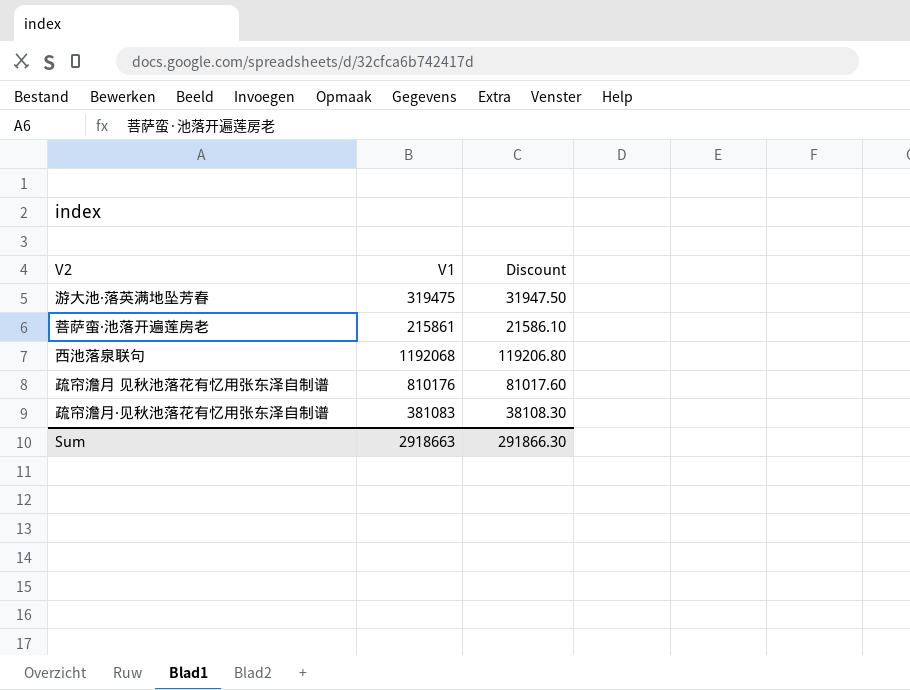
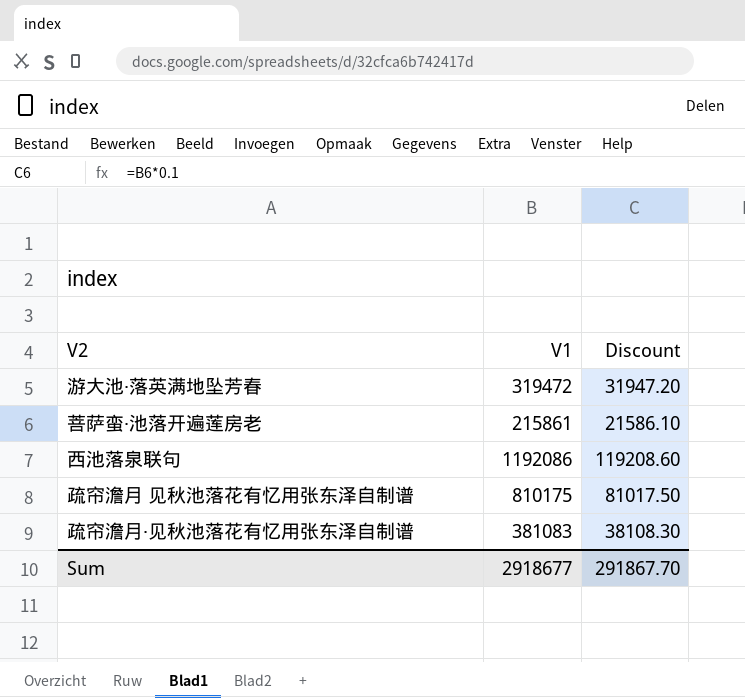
游大池·落英满地坠芳春 | V1: 319475 -> 319472
游大池·落英满地坠芳春 | Discount: 31947.50 -> 31947.20
西池落泉联句 | V1: 1192068 -> 1192086
西池落泉联句 | Discount: 119206.80 -> 119208.60
疏帘澹月 见秋池落花有忆用张东泽自制谱 | V1: 810176 -> 810175
疏帘澹月 见秋池落花有忆用张东泽自制谱 | Discount: 81017.60 -> 81017.50
Sum | V1: 2918663 -> 2918677
Sum | Discount: 291866.30 -> 291867.70

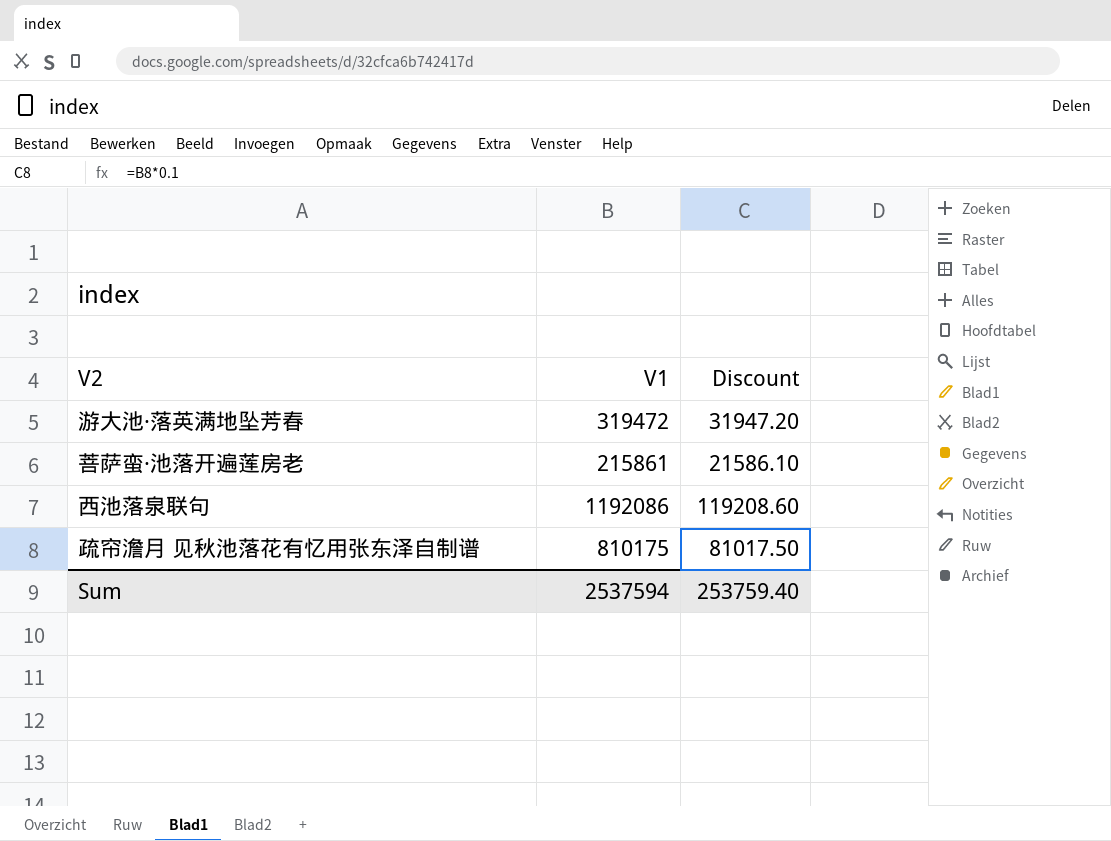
row 疏帘澹月·见秋池落花有忆用张东泽自制谱: 381083 | 38108.30 -> none
Sum | V1: 2918677 -> 2537594
Sum | Discount: 291867.70 -> 253759.40

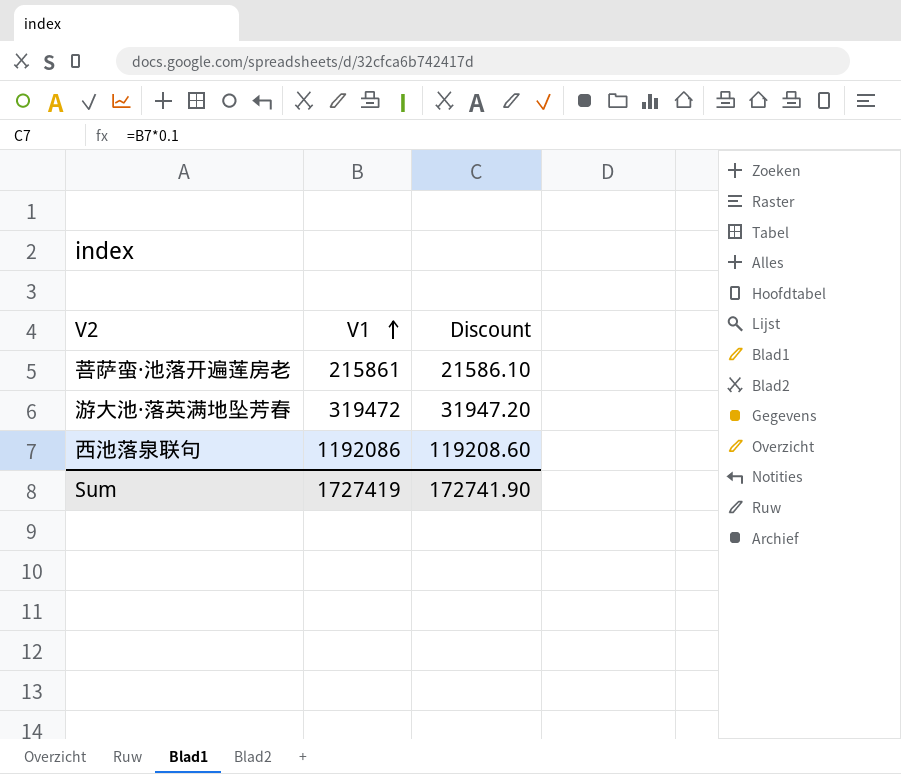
row order: none -> V1 ascending
row 疏帘澹月 见秋池落花有忆用张东泽自制谱: 810175 | 81017.50 -> none
Sum | V1: 2537594 -> 1727419
Sum | Discount: 253759.40 -> 172741.90

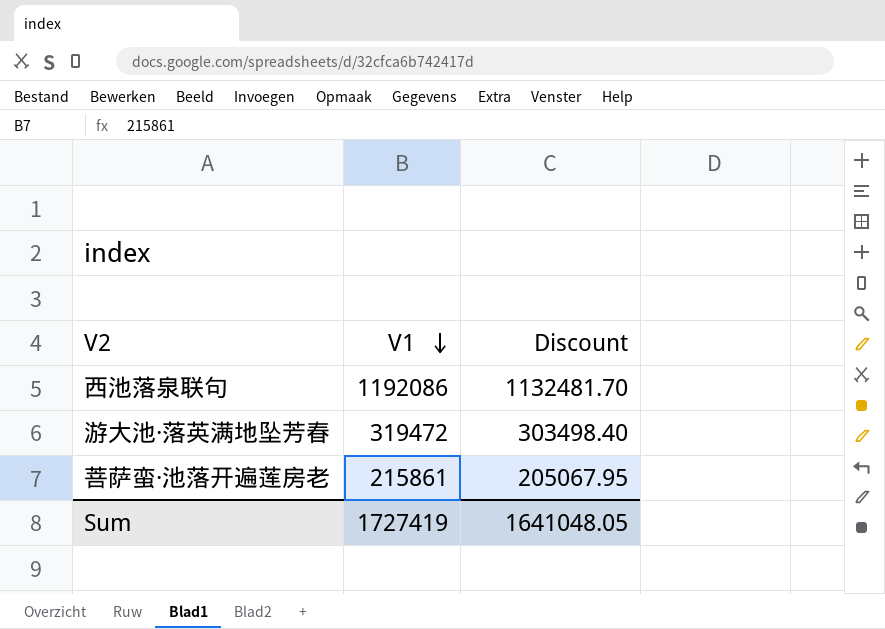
row order: V1 ascending -> V1 descending
column Discount | formula: [V1] * 0.1 -> [V1] * 0.95
Sum | Discount: 172741.90 -> 1641048.05

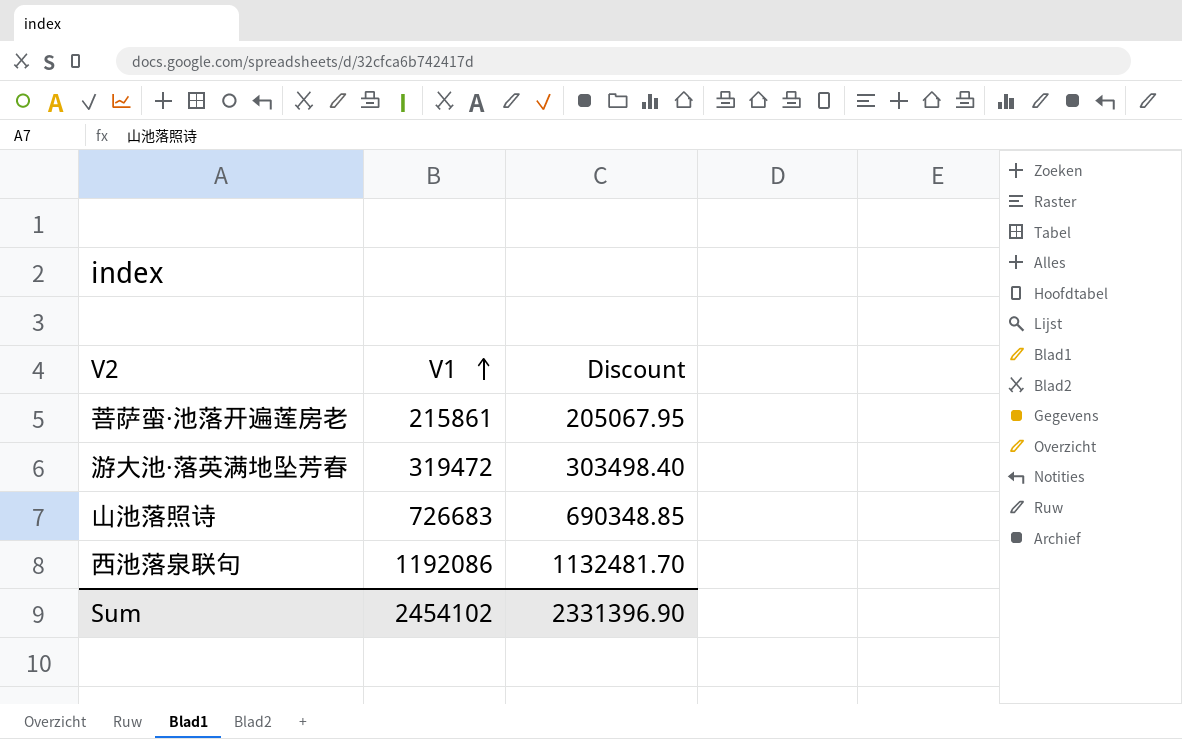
row order: V1 descending -> V1 ascending
row 山池落照诗: none -> 726683 | 690348.85
Sum | V1: 1727419 -> 2454102
Sum | Discount: 1641048.05 -> 2331396.90

